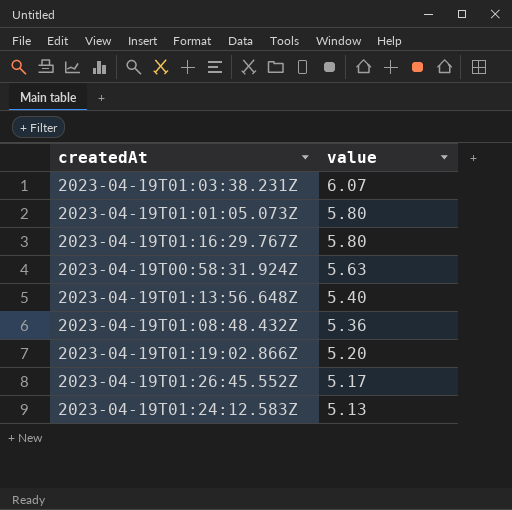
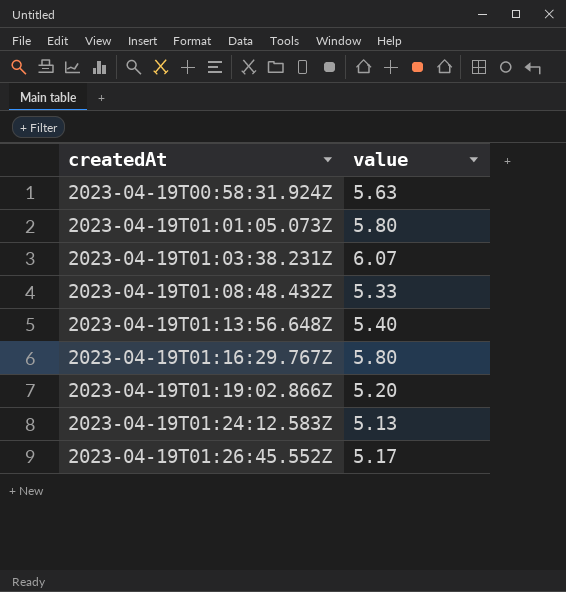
row order: value descending -> createdAt ascending
2023-04-19T01:08:48.432Z | value: 5.36 -> 5.33

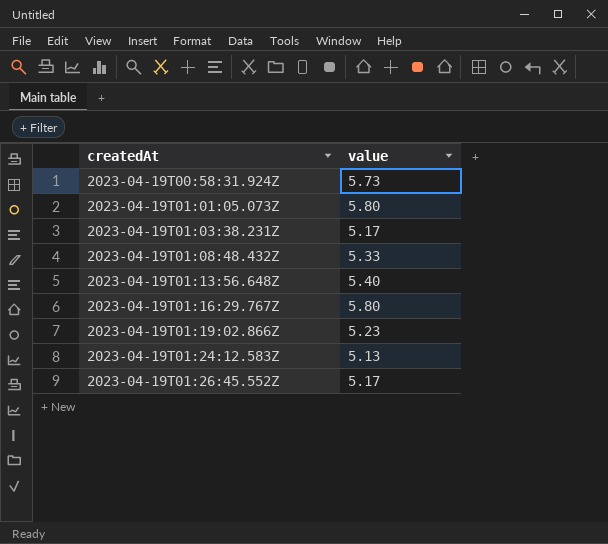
2023-04-19T00:58:31.924Z | value: 5.63 -> 5.73
2023-04-19T01:03:38.231Z | value: 6.07 -> 5.17
2023-04-19T01:19:02.866Z | value: 5.20 -> 5.23

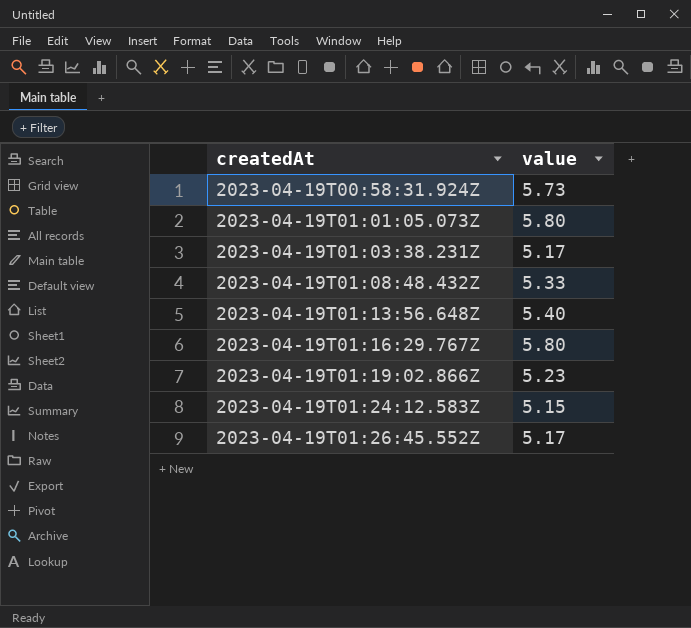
2023-04-19T01:24:12.583Z | value: 5.13 -> 5.15

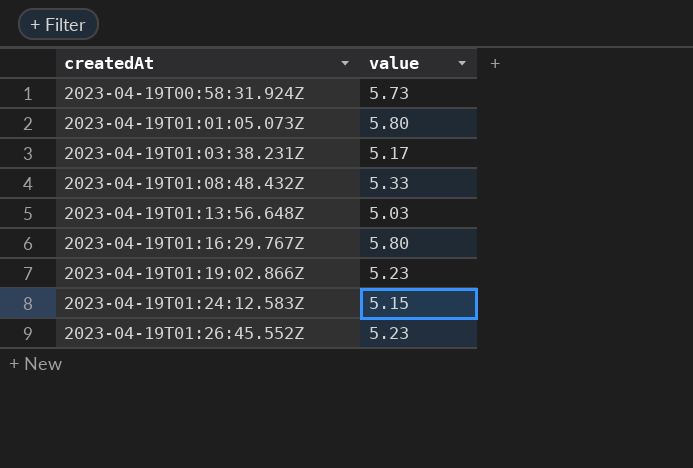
2023-04-19T01:13:56.648Z | value: 5.40 -> 5.03
2023-04-19T01:26:45.552Z | value: 5.17 -> 5.23

